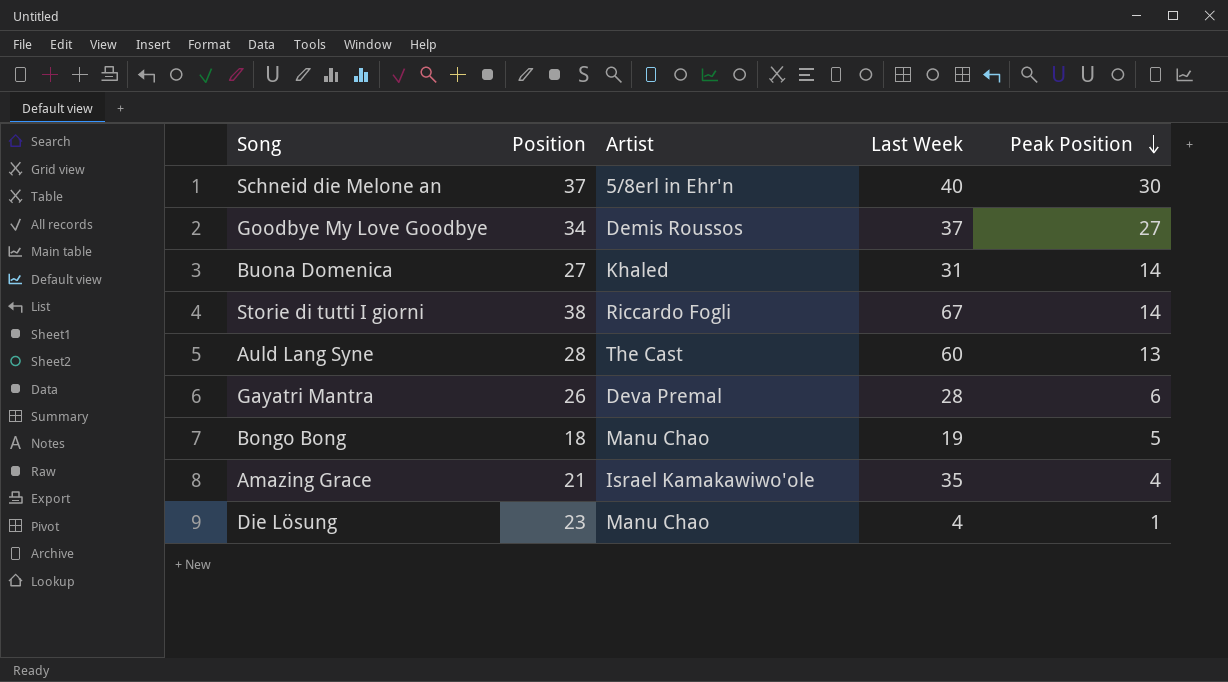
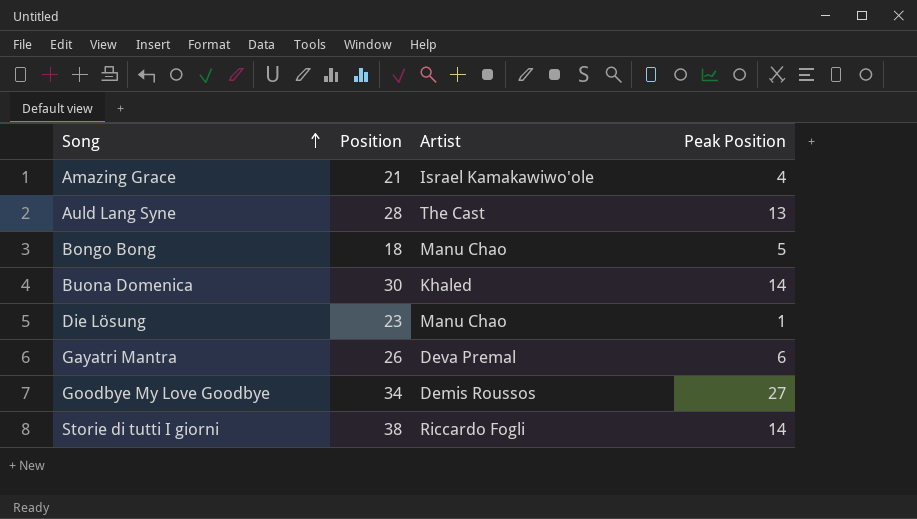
row order: Peak Position descending -> Song ascending
column Last Week | position: 4 -> none
row Schneid die Melone an: 37 | 5/8erl in Ehr'n | 40 | 30 -> none
Buona Domenica | Position: 27 -> 30

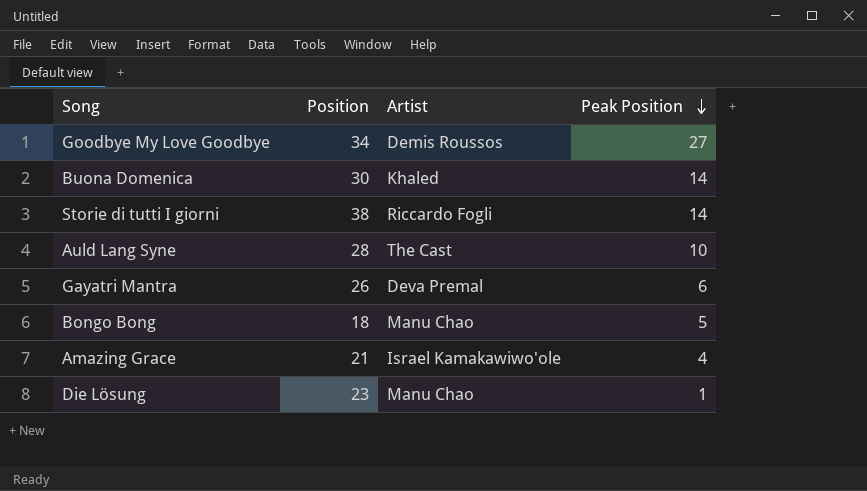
row order: Song ascending -> Peak Position descending
Auld Lang Syne | Peak Position: 13 -> 10

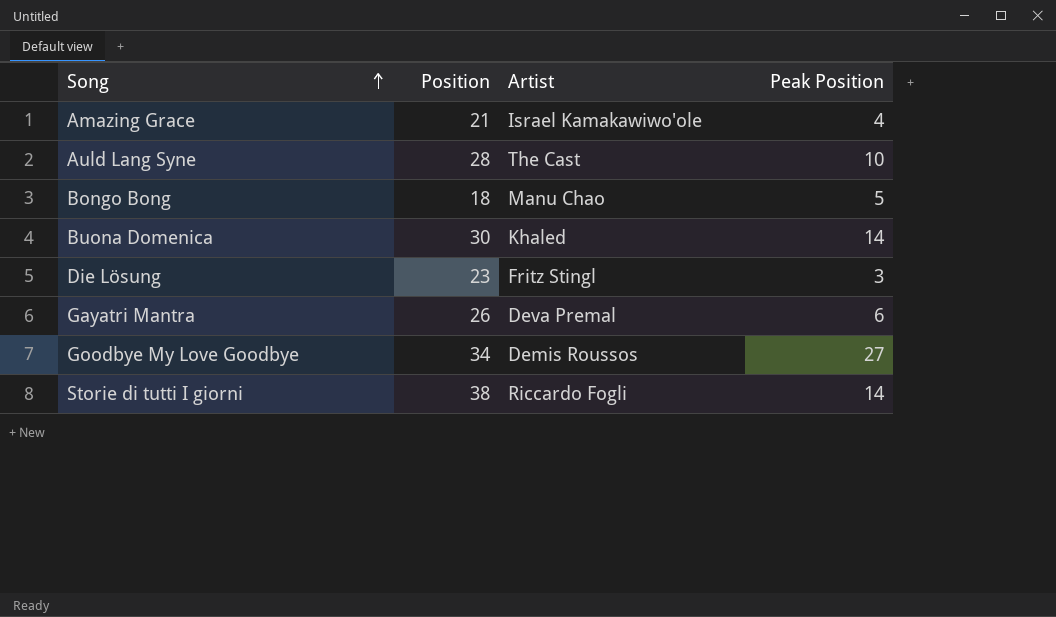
row order: Peak Position descending -> Song ascending
Die Lösung | Artist: Manu Chao -> Fritz Stingl
Die Lösung | Peak Position: 1 -> 3

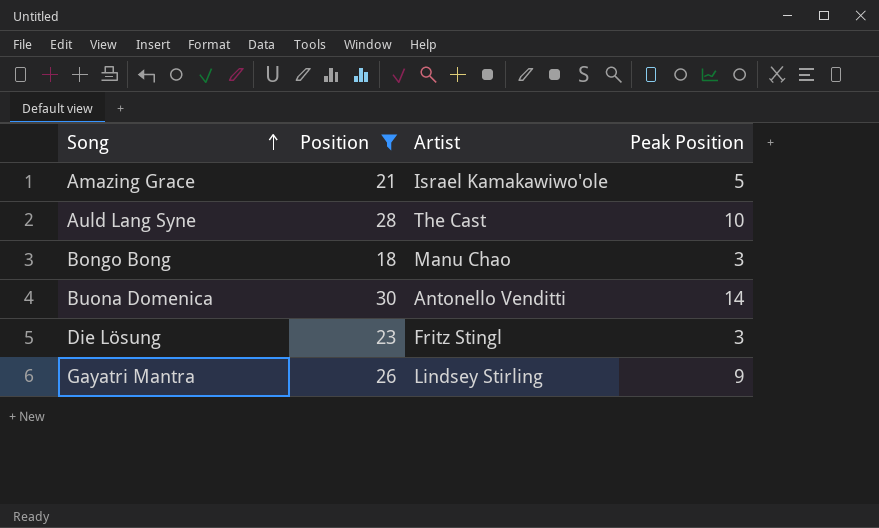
filter: none -> Position <= 30
Amazing Grace | Peak Position: 4 -> 5
Bongo Bong | Peak Position: 5 -> 3
Buona Domenica | Artist: Khaled -> Antonello Venditti
Gayatri Mantra | Artist: Deva Premal -> Lindsey Stirling
Gayatri Mantra | Peak Position: 6 -> 9

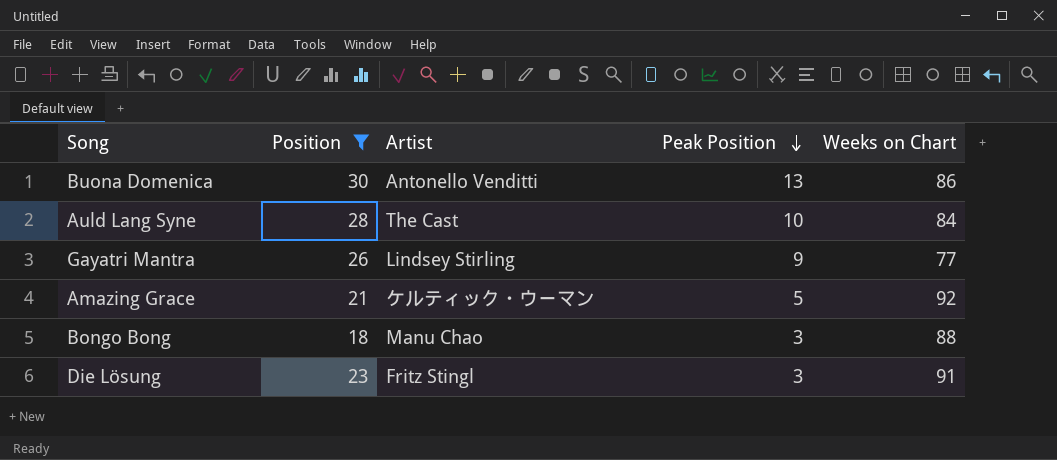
row order: Song ascending -> Peak Position descending
column Weeks on Chart | position: none -> 5
Buona Domenica | Peak Position: 14 -> 13
Amazing Grace | Artist: Israel Kamakawiwo'ole -> ケルティック・ウーマン

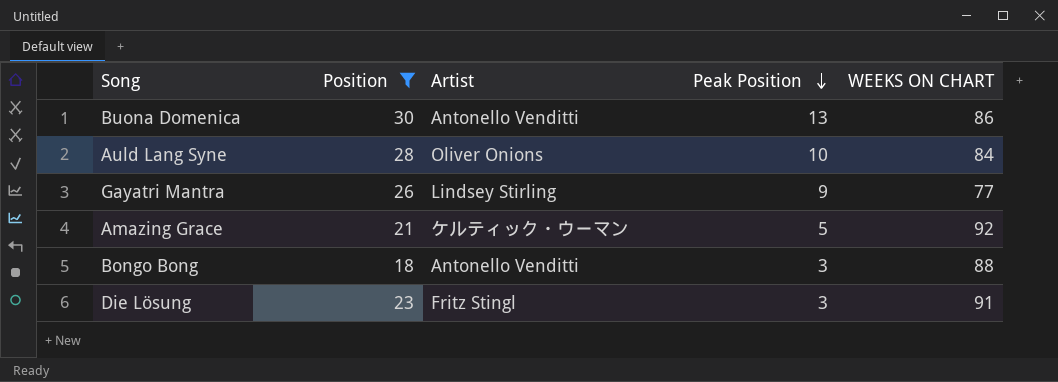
column name: Weeks on Chart -> WEEKS ON CHART
Auld Lang Syne | Artist: The Cast -> Oliver Onions
Bongo Bong | Artist: Manu Chao -> Antonello Venditti

